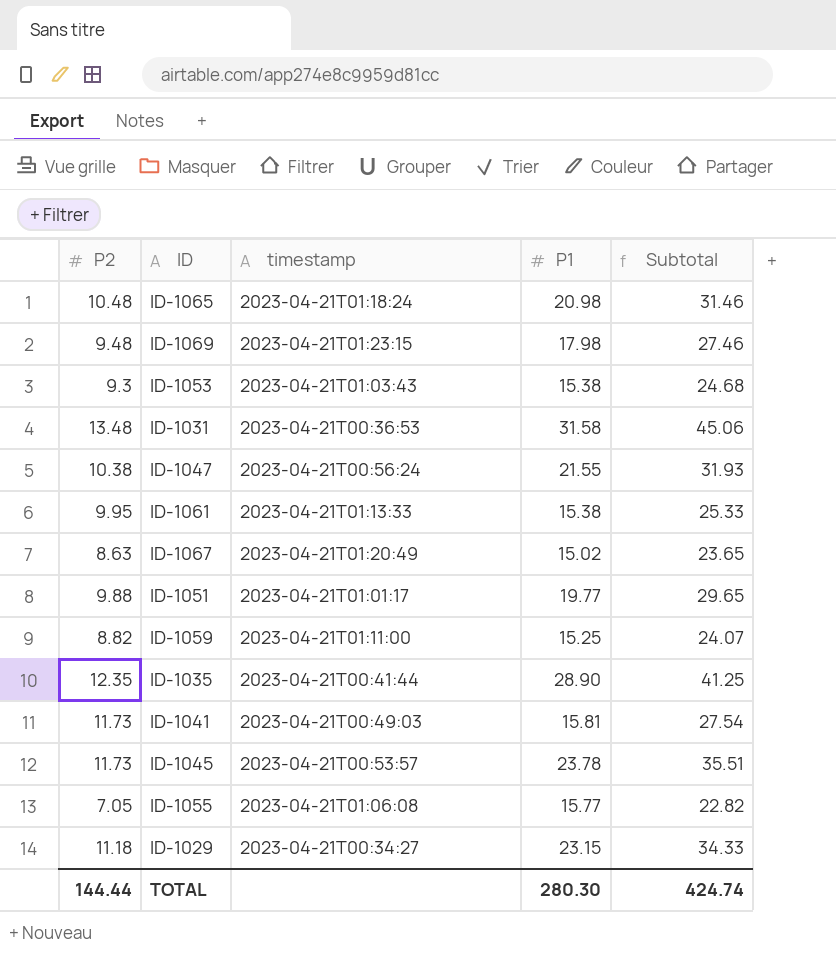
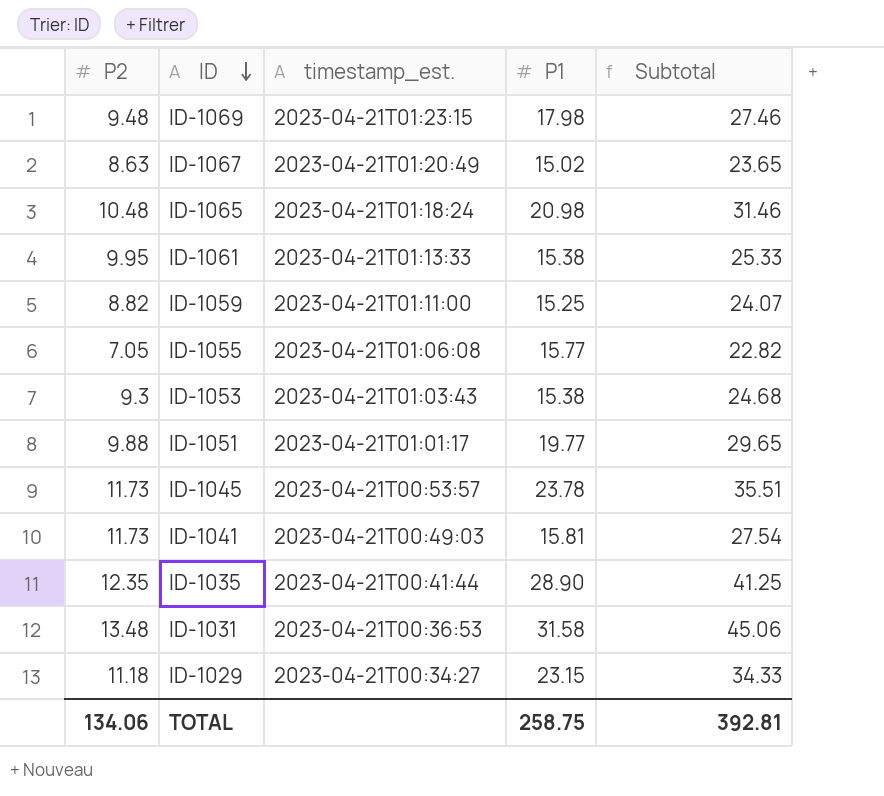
row order: none -> ID descending
column name: timestamp -> timestamp_est.
row ID-1047: 10.38 | 2023-04-21T00:56:24 | 21.55 | 31.93 -> none
TOTAL | P2: 144.44 -> 134.06
TOTAL | P1: 280.30 -> 258.75
TOTAL | Subtotal: 424.74 -> 392.81

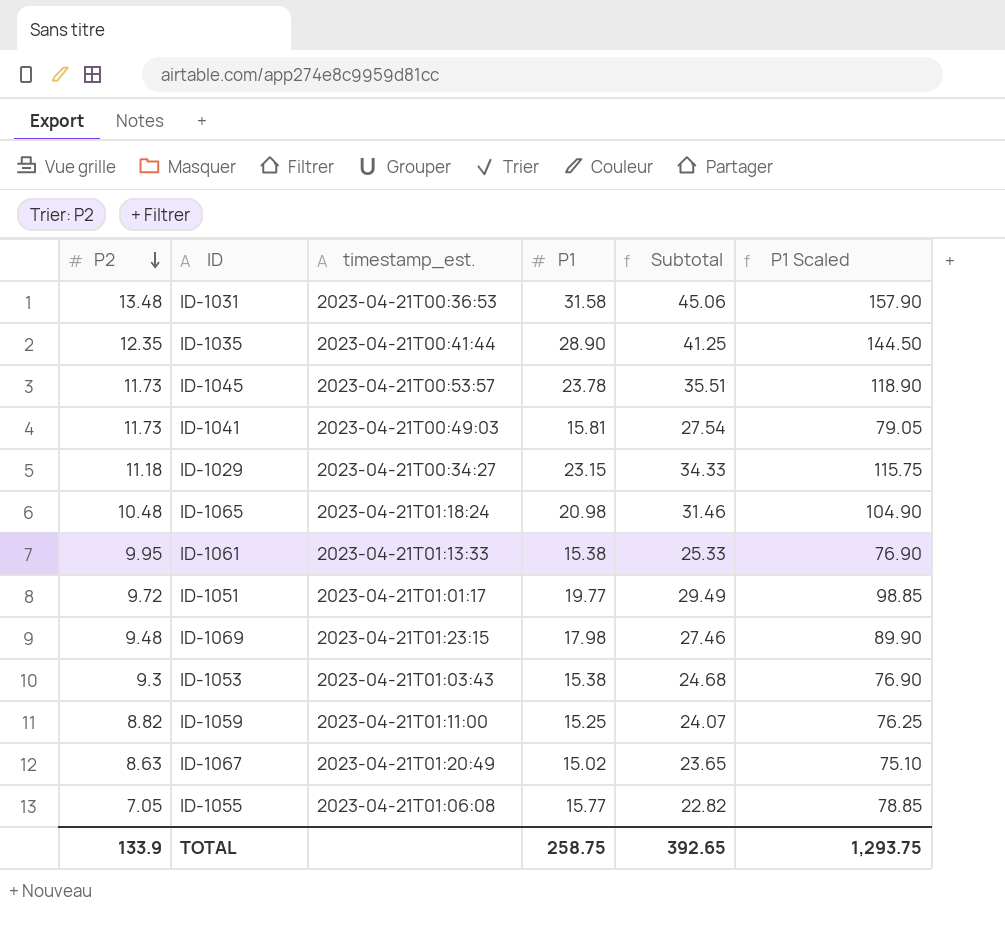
row order: ID descending -> P2 descending
column P1 Scaled | formula: none -> [P1] * 5
ID-1051 | P2: 9.88 -> 9.72
ID-1051 | Subtotal: 29.65 -> 29.49
TOTAL | P2: 134.06 -> 133.9
TOTAL | Subtotal: 392.81 -> 392.65

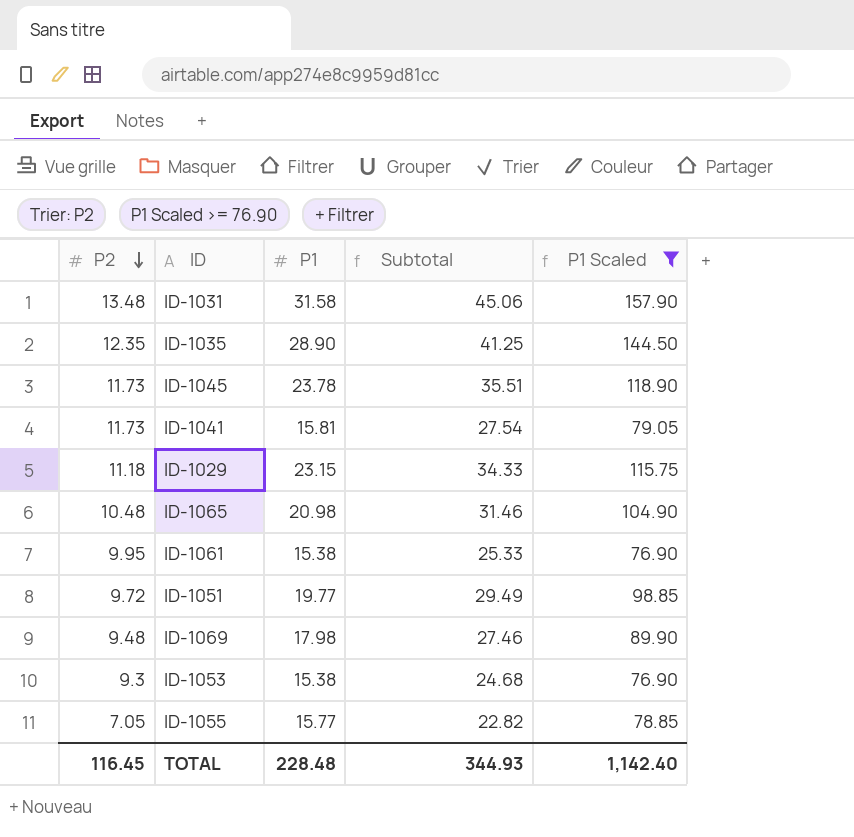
filter: none -> P1 Scaled >= 76.90
column timestamp_est. | position: 3 -> none
TOTAL | P2: 133.9 -> 116.45
TOTAL | P1: 258.75 -> 228.48
TOTAL | Subtotal: 392.65 -> 344.93
TOTAL | P1 Scaled: 1,293.75 -> 1,142.40

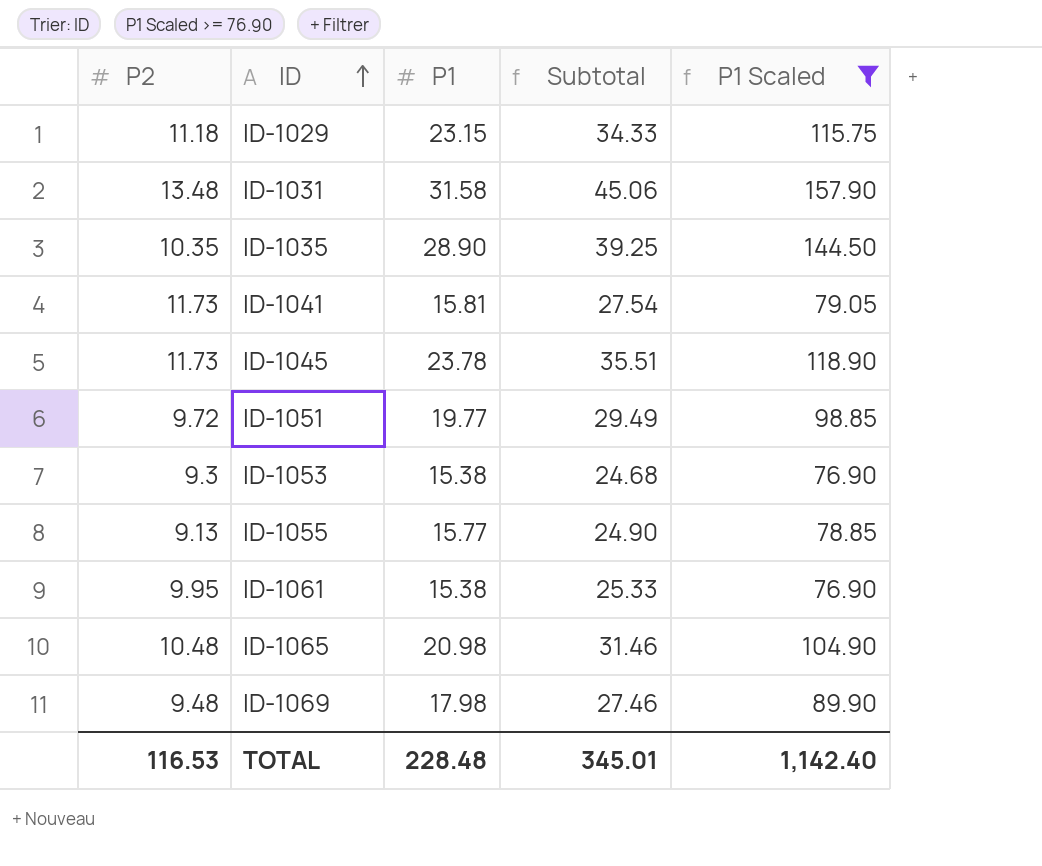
row order: P2 descending -> ID ascending
ID-1035 | P2: 12.35 -> 10.35
ID-1035 | Subtotal: 41.25 -> 39.25
ID-1055 | P2: 7.05 -> 9.13
ID-1055 | Subtotal: 22.82 -> 24.90
TOTAL | P2: 116.45 -> 116.53
TOTAL | Subtotal: 344.93 -> 345.01

